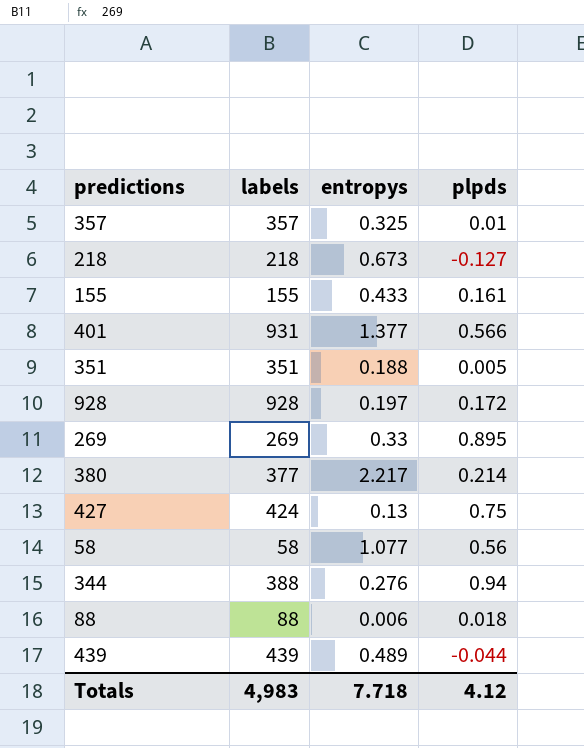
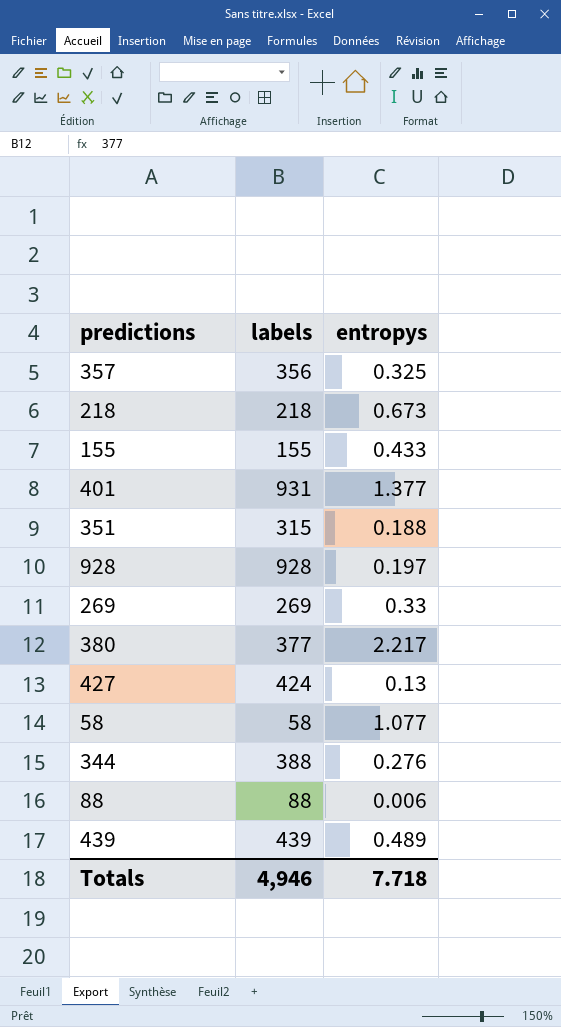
column plpds | position: 4 -> none
357 | labels: 357 -> 356
351 | labels: 351 -> 315
Totals | labels: 4,983 -> 4,946

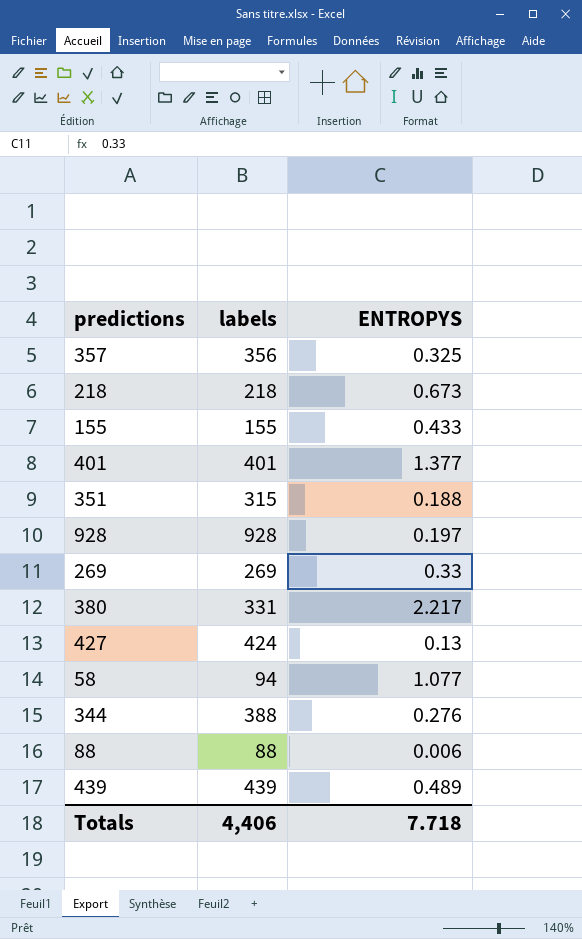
column name: entropys -> ENTROPYS
401 | labels: 931 -> 401
380 | labels: 377 -> 331
58 | labels: 58 -> 94
Totals | labels: 4,946 -> 4,406

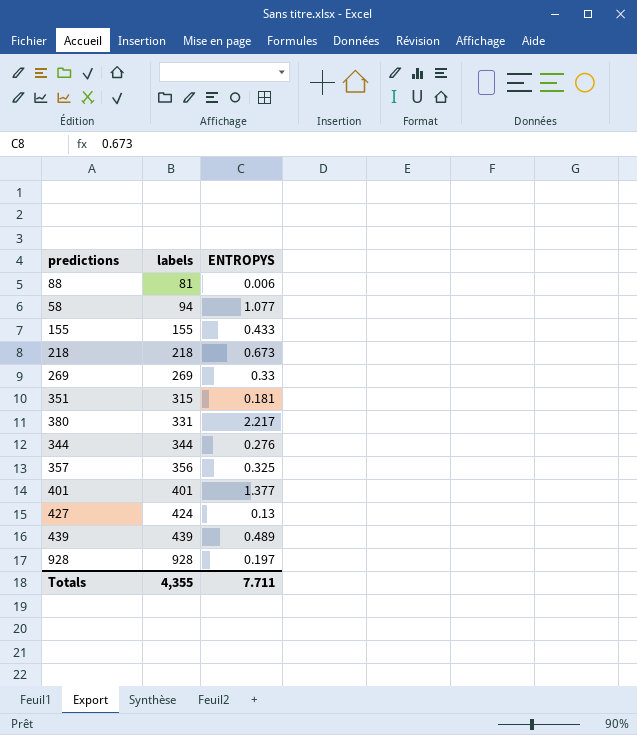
row order: none -> labels ascending
88 | labels: 88 -> 81
351 | ENTROPYS: 0.188 -> 0.181
344 | labels: 388 -> 344
Totals | labels: 4,406 -> 4,355
Totals | ENTROPYS: 7.718 -> 7.711

